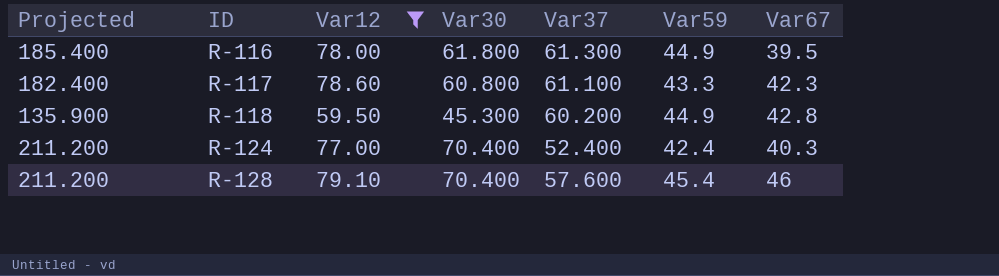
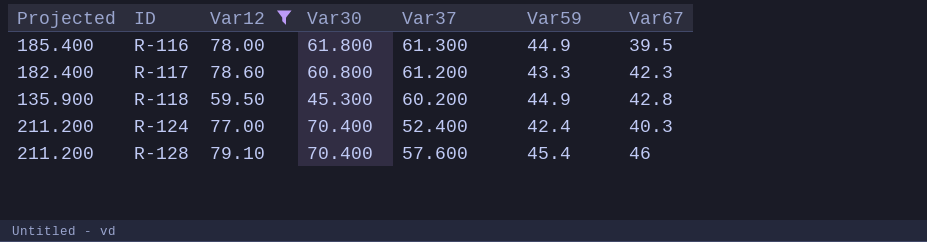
R-117 | Var37: 61.100 -> 61.200

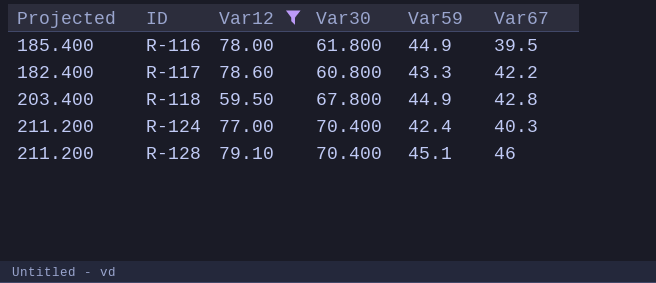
column Var37 | position: 5 -> none
R-117 | Var67: 42.3 -> 42.2
R-118 | Projected: 135.900 -> 203.400
R-118 | Var30: 45.300 -> 67.800
R-128 | Var59: 45.4 -> 45.1

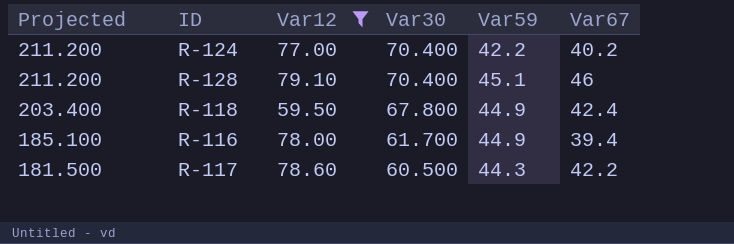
row order: ID ascending -> Projected descending
R-124 | Var59: 42.4 -> 42.2
R-124 | Var67: 40.3 -> 40.2
R-118 | Var67: 42.8 -> 42.4
R-116 | Projected: 185.400 -> 185.100
R-116 | Var30: 61.800 -> 61.700
R-116 | Var67: 39.5 -> 39.4
R-117 | Projected: 182.400 -> 181.500
R-117 | Var30: 60.800 -> 60.500
R-117 | Var59: 43.3 -> 44.3

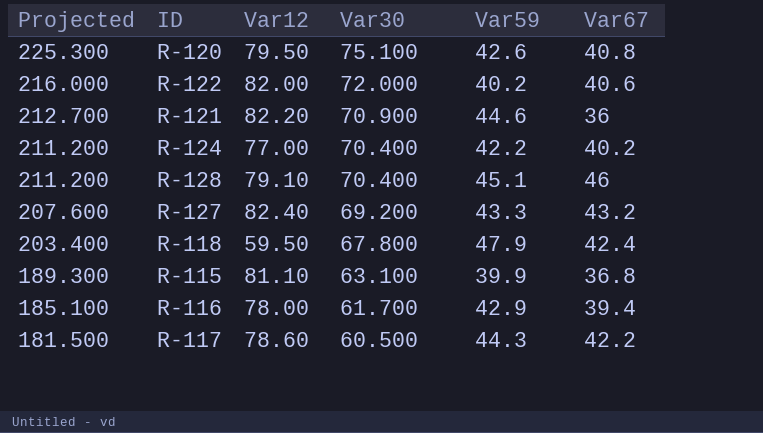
filter: Var12 <= 79.10 -> none
R-118 | Var59: 44.9 -> 47.9
R-116 | Var59: 44.9 -> 42.9

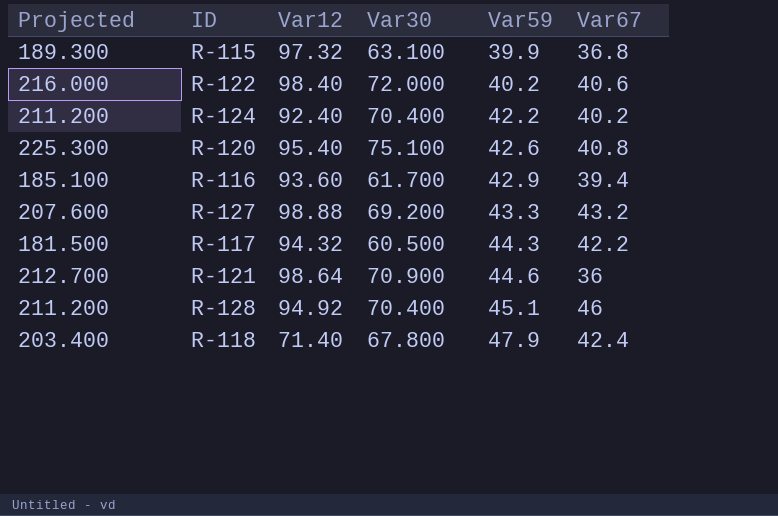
row order: Projected descending -> Var59 ascending
R-115 | Var12: 81.10 -> 97.32
R-122 | Var12: 82.00 -> 98.40
R-124 | Var12: 77.00 -> 92.40
R-120 | Var12: 79.50 -> 95.40
R-116 | Var12: 78.00 -> 93.60
R-127 | Var12: 82.40 -> 98.88
R-117 | Var12: 78.60 -> 94.32
R-121 | Var12: 82.20 -> 98.64
R-128 | Var12: 79.10 -> 94.92
R-118 | Var12: 59.50 -> 71.40

